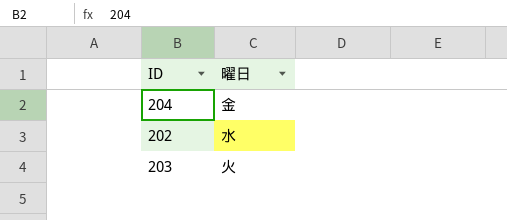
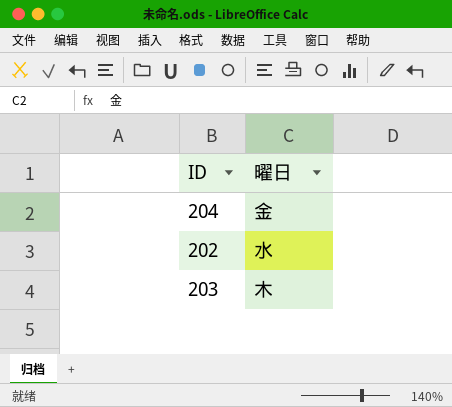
203 | 曜日: 火 -> 木

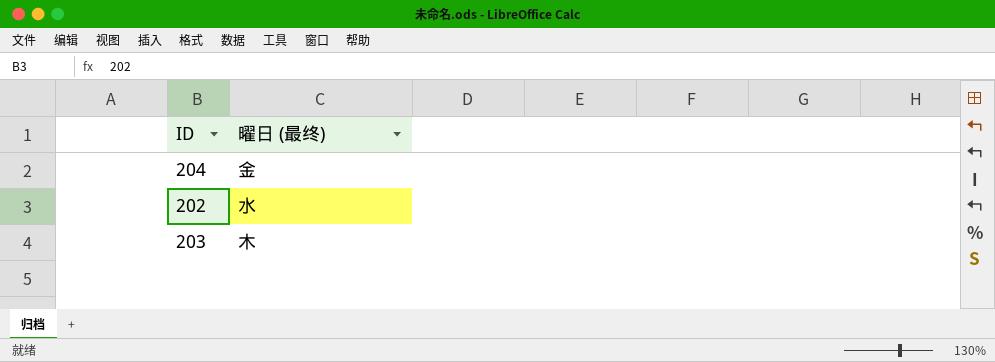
column name: 曜日 -> 曜日 (最终)

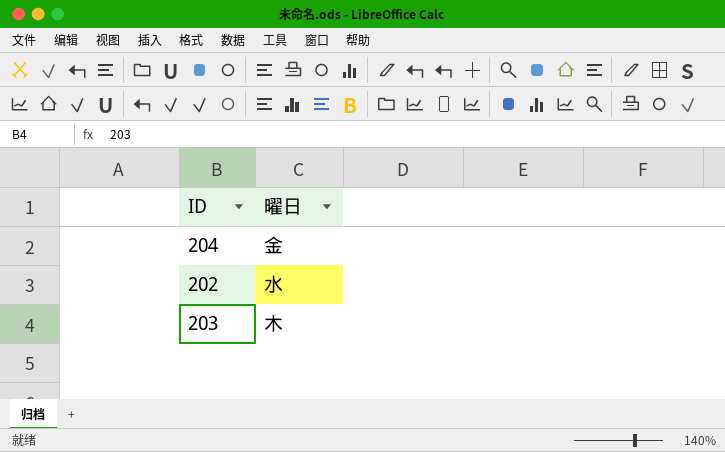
column name: 曜日 (最终) -> 曜日

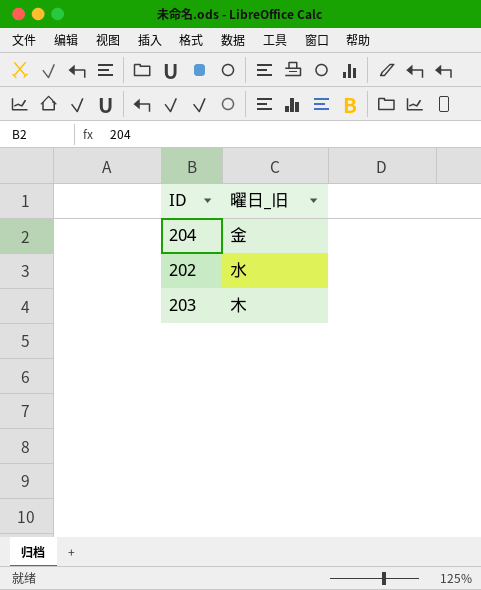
column name: 曜日 -> 曜日_旧

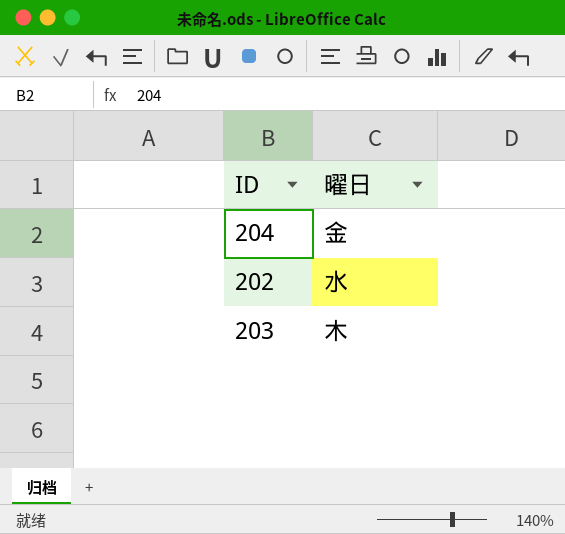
column name: 曜日_旧 -> 曜日

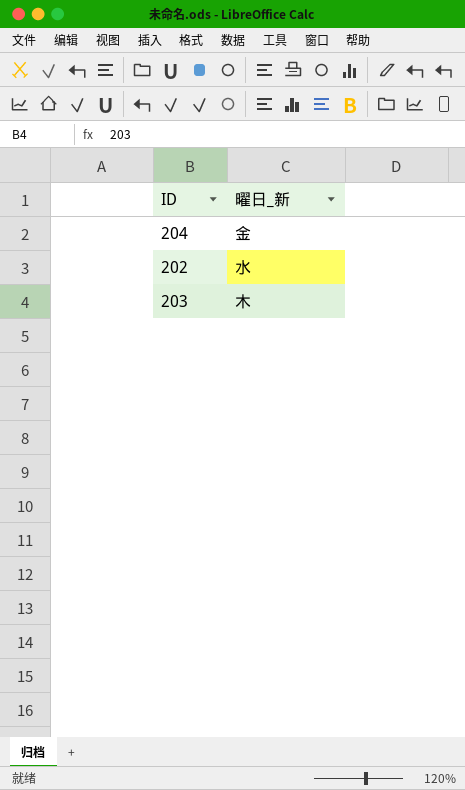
column name: 曜日 -> 曜日_新

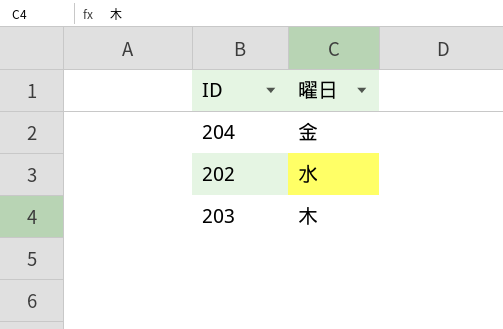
column name: 曜日_新 -> 曜日

